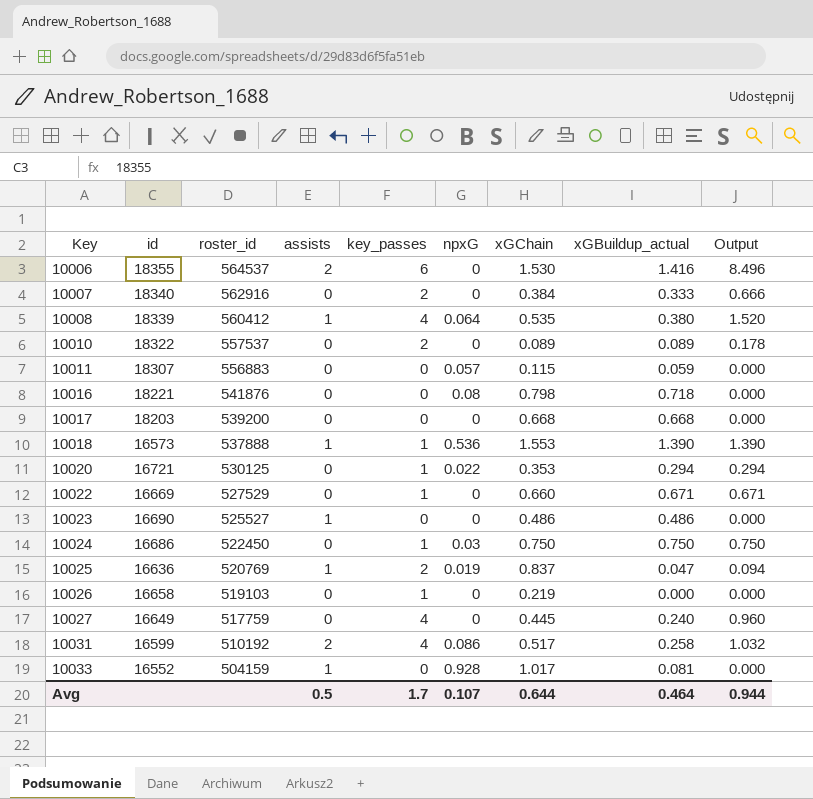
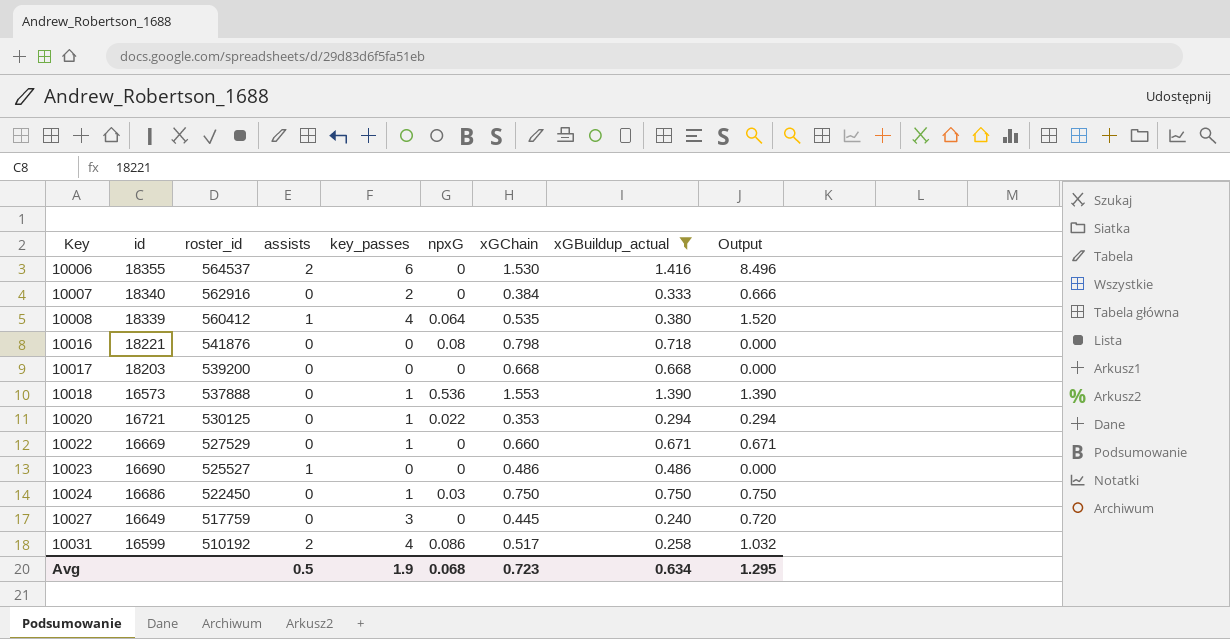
filter: none -> xGBuildup_actual >= 0.240
10018 | assists: 1 -> 0
10027 | key_passes: 4 -> 3
10027 | Output: 0.960 -> 0.720
Avg | key_passes: 1.7 -> 1.9
Avg | npxG: 0.107 -> 0.068
Avg | xGChain: 0.644 -> 0.723
Avg | xGBuildup_actual: 0.464 -> 0.634
Avg | Output: 0.944 -> 1.295

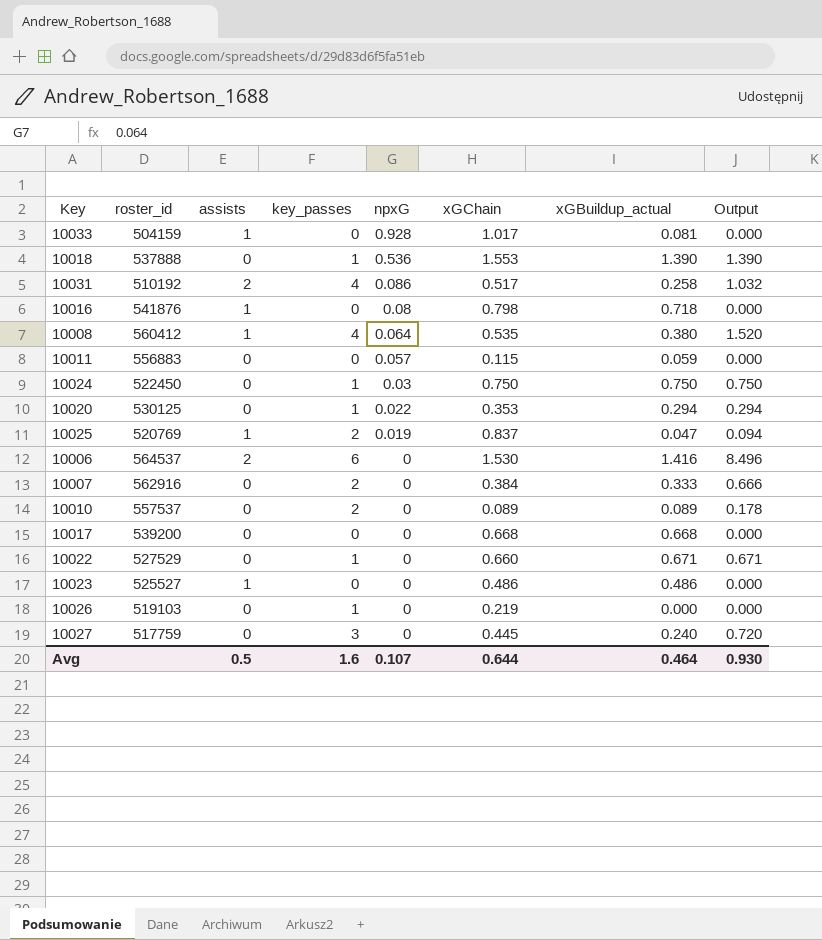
filter: xGBuildup_actual >= 0.240 -> none
row order: Key ascending -> npxG descending
column id | position: 2 -> none
10016 | assists: 0 -> 1
Avg | key_passes: 1.9 -> 1.6
Avg | npxG: 0.068 -> 0.107
Avg | xGChain: 0.723 -> 0.644
Avg | xGBuildup_actual: 0.634 -> 0.464
Avg | Output: 1.295 -> 0.930

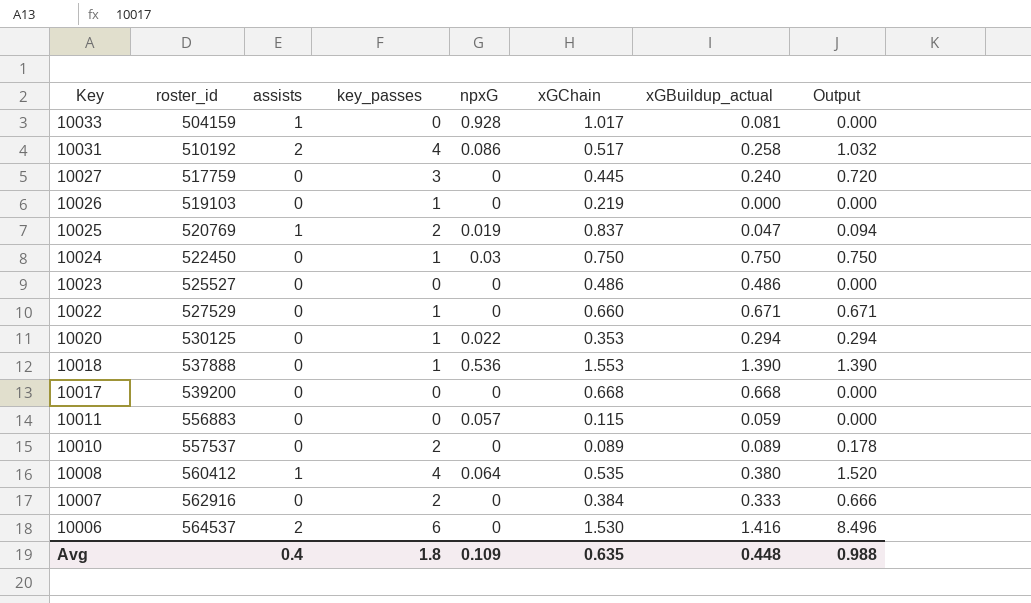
row order: npxG descending -> Key descending
row 10016: 541876 | 1 | 0 | 0.08 | 0.798 | 0.718 | 0.000 -> none
10023 | assists: 1 -> 0
Avg | assists: 0.5 -> 0.4
Avg | key_passes: 1.6 -> 1.8
Avg | npxG: 0.107 -> 0.109
Avg | xGChain: 0.644 -> 0.635
Avg | xGBuildup_actual: 0.464 -> 0.448
Avg | Output: 0.930 -> 0.988

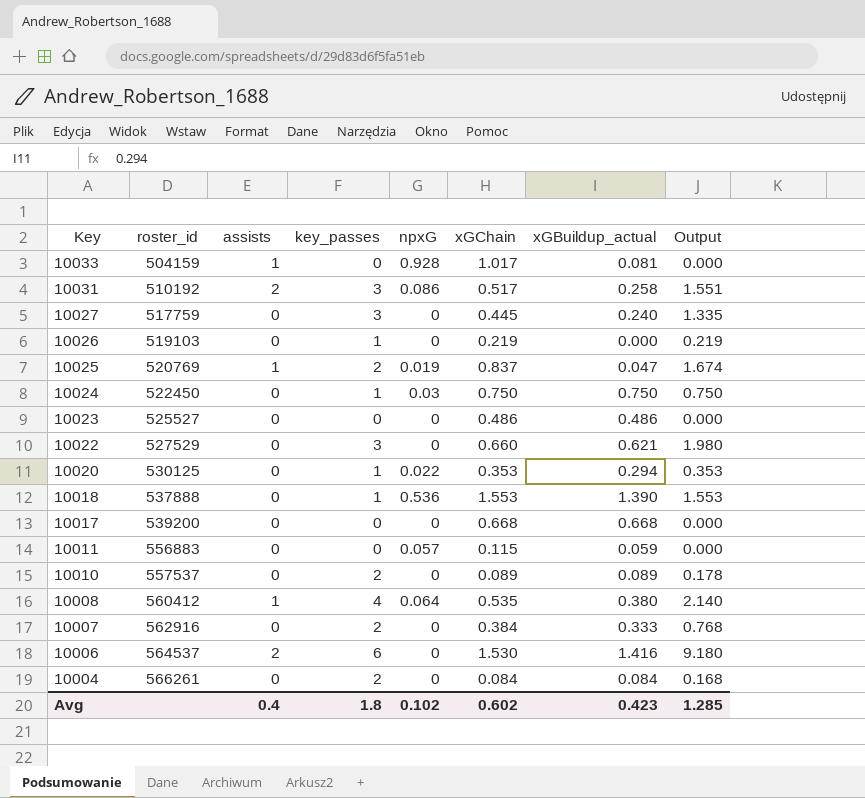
column Output | formula: [key_passes] * [xGBuildup_actual] -> [key_passes] * [xGChain]
10031 | key_passes: 4 -> 3
10022 | key_passes: 1 -> 3
10022 | xGBuildup_actual: 0.671 -> 0.621
row 10004: none -> 566261 | 0 | 2 | 0 | 0.084 | 0.084 | 0.168
Avg | npxG: 0.109 -> 0.102
Avg | xGChain: 0.635 -> 0.602
Avg | xGBuildup_actual: 0.448 -> 0.423
Avg | Output: 0.988 -> 1.285

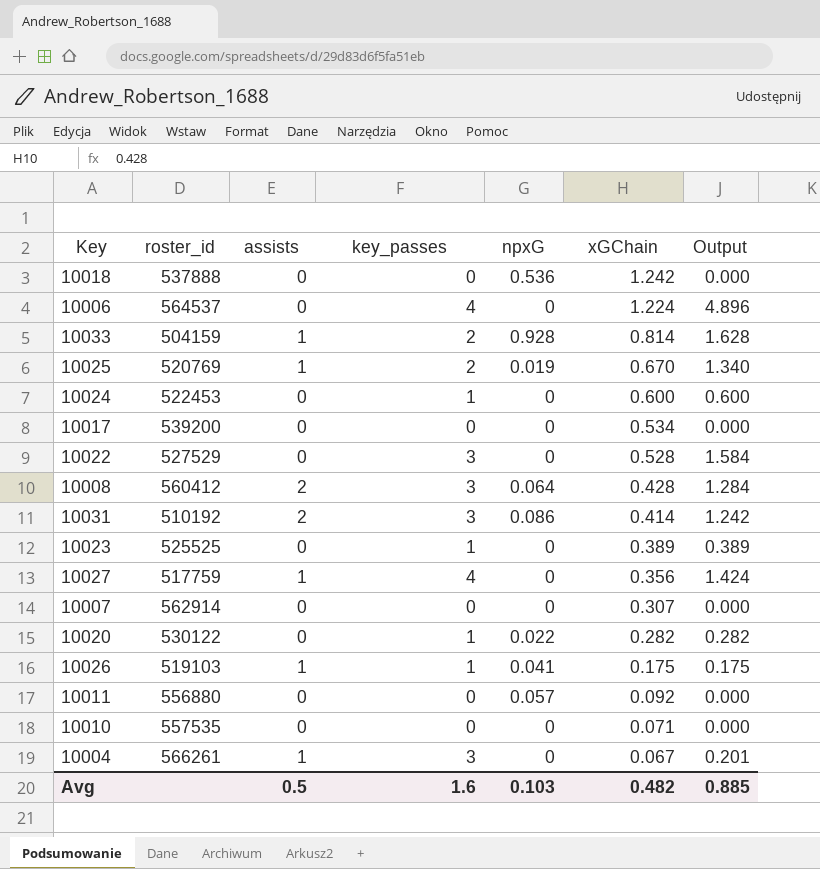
row order: Key descending -> xGChain descending
column xGBuildup_actual | position: 7 -> none
10018 | key_passes: 1 -> 0
10018 | xGChain: 1.553 -> 1.242
10018 | Output: 1.553 -> 0.000
10006 | assists: 2 -> 0
10006 | key_passes: 6 -> 4
10006 | xGChain: 1.530 -> 1.224
10006 | Output: 9.180 -> 4.896
10033 | key_passes: 0 -> 2
10033 | xGChain: 1.017 -> 0.814
10033 | Output: 0.000 -> 1.628
10025 | xGChain: 0.837 -> 0.670
10025 | Output: 1.674 -> 1.340
10024 | roster_id: 522450 -> 522453
10024 | npxG: 0.03 -> 0
10024 | xGChain: 0.750 -> 0.600
10024 | Output: 0.750 -> 0.600
10017 | xGChain: 0.668 -> 0.534
10022 | xGChain: 0.660 -> 0.528
10022 | Output: 1.980 -> 1.584
10008 | assists: 1 -> 2
10008 | key_passes: 4 -> 3
10008 | xGChain: 0.535 -> 0.428
10008 | Output: 2.140 -> 1.284
10031 | xGChain: 0.517 -> 0.414
10031 | Output: 1.551 -> 1.242
10023 | roster_id: 525527 -> 525525
10023 | key_passes: 0 -> 1
10023 | xGChain: 0.486 -> 0.389
10023 | Output: 0.000 -> 0.389
10027 | assists: 0 -> 1
10027 | key_passes: 3 -> 4
10027 | xGChain: 0.445 -> 0.356
10027 | Output: 1.335 -> 1.424
10007 | roster_id: 562916 -> 562914
10007 | key_passes: 2 -> 0
10007 | xGChain: 0.384 -> 0.307
10007 | Output: 0.768 -> 0.000
10020 | roster_id: 530125 -> 530122
10020 | xGChain: 0.353 -> 0.282
10020 | Output: 0.353 -> 0.282
10026 | assists: 0 -> 1
10026 | npxG: 0 -> 0.041
10026 | xGChain: 0.219 -> 0.175
10026 | Output: 0.219 -> 0.175
10011 | roster_id: 556883 -> 556880
10011 | xGChain: 0.115 -> 0.092
10010 | roster_id: 557537 -> 557535
10010 | key_passes: 2 -> 0
10010 | xGChain: 0.089 -> 0.071
10010 | Output: 0.178 -> 0.000
10004 | assists: 0 -> 1
10004 | key_passes: 2 -> 3
10004 | xGChain: 0.084 -> 0.067
10004 | Output: 0.168 -> 0.201
Avg | assists: 0.4 -> 0.5
Avg | key_passes: 1.8 -> 1.6
Avg | npxG: 0.102 -> 0.103
Avg | xGChain: 0.602 -> 0.482
Avg | Output: 1.285 -> 0.885

